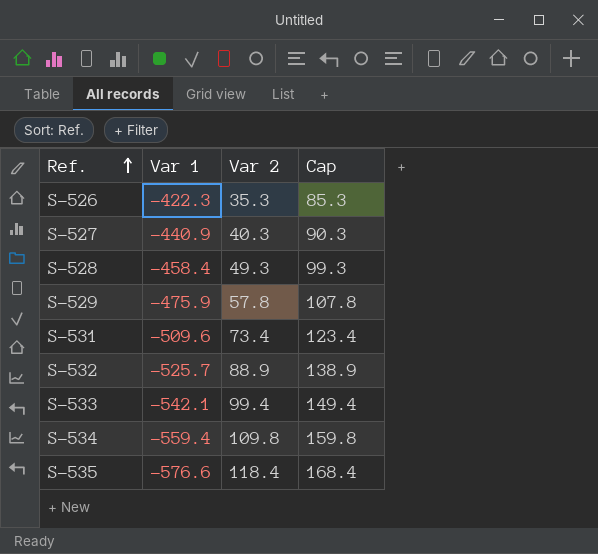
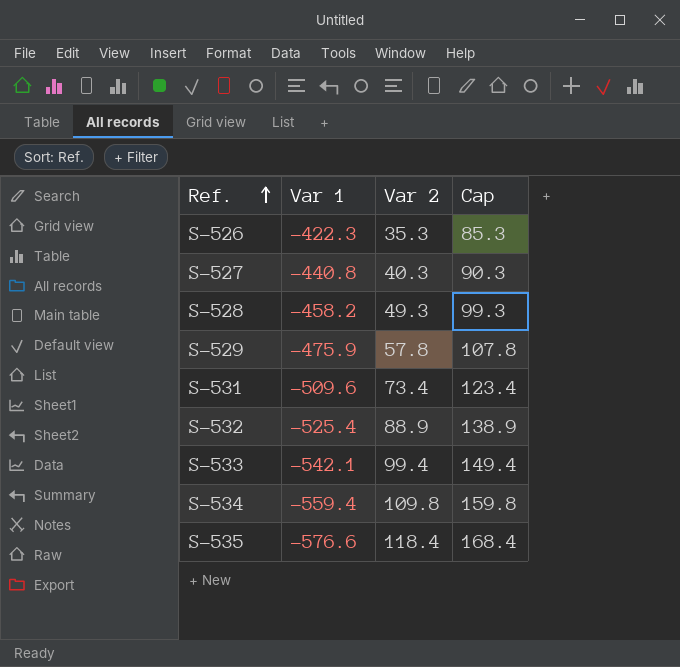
S-527 | Var 1: -440.9 -> -440.8
S-528 | Var 1: -458.4 -> -458.2
S-532 | Var 1: -525.7 -> -525.4

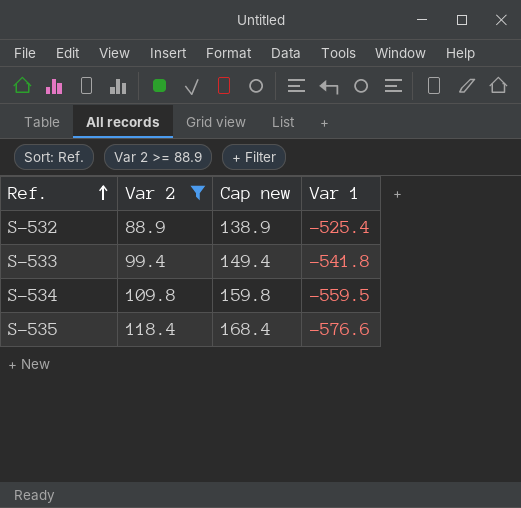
filter: none -> Var 2 >= 88.9
column name: Cap -> Cap new
column Var 1 | position: 2 -> 4
S-533 | Var 1: -542.1 -> -541.8
S-534 | Var 1: -559.4 -> -559.5

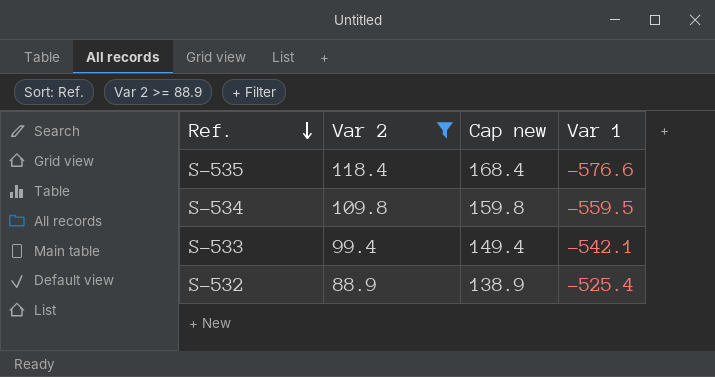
row order: Ref. ascending -> Ref. descending
S-533 | Var 1: -541.8 -> -542.1

